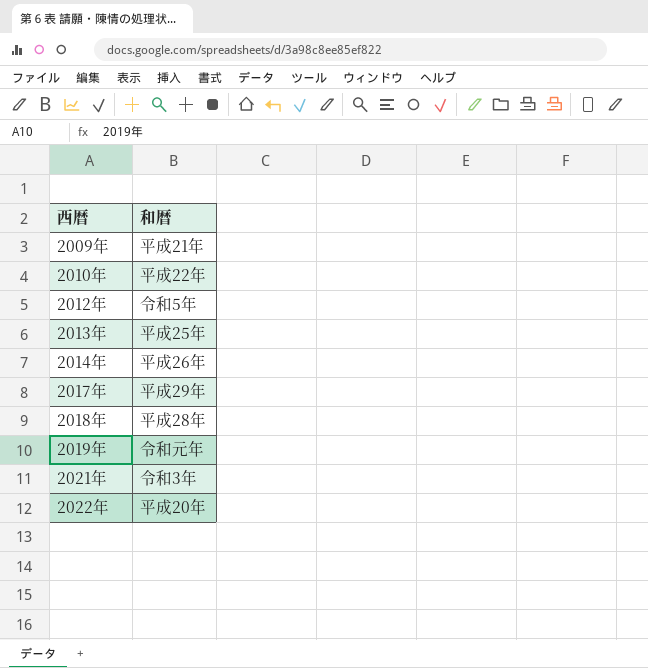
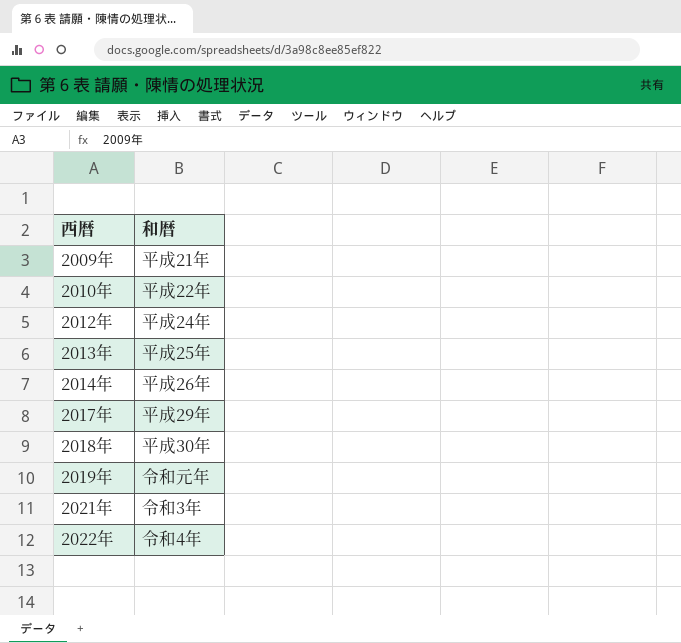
2012年 | 和暦: 令和5年 -> 平成24年
2018年 | 和暦: 平成28年 -> 平成30年
2022年 | 和暦: 平成20年 -> 令和4年

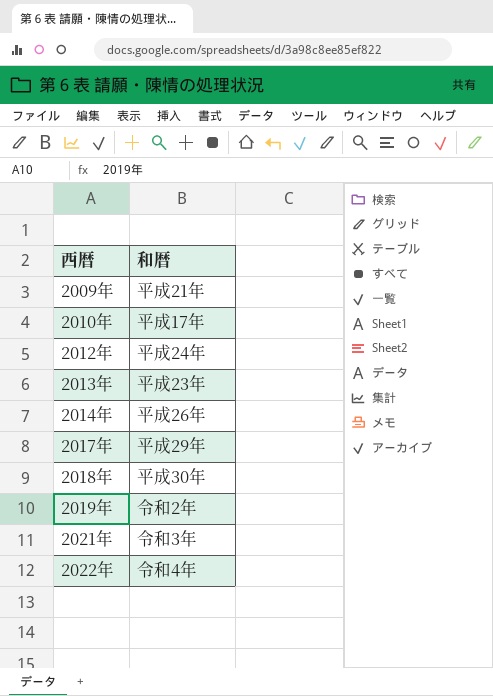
2010年 | 和暦: 平成22年 -> 平成17年
2013年 | 和暦: 平成25年 -> 平成23年
2019年 | 和暦: 令和元年 -> 令和2年

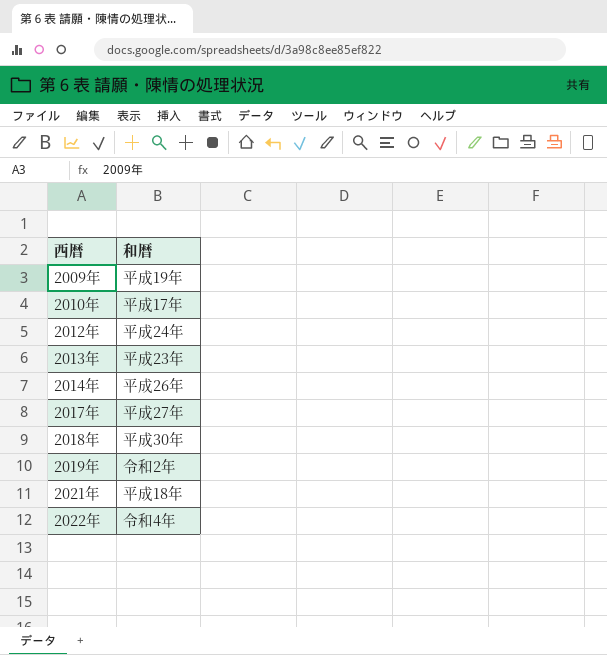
2009年 | 和暦: 平成21年 -> 平成19年
2017年 | 和暦: 平成29年 -> 平成27年
2021年 | 和暦: 令和3年 -> 平成18年

